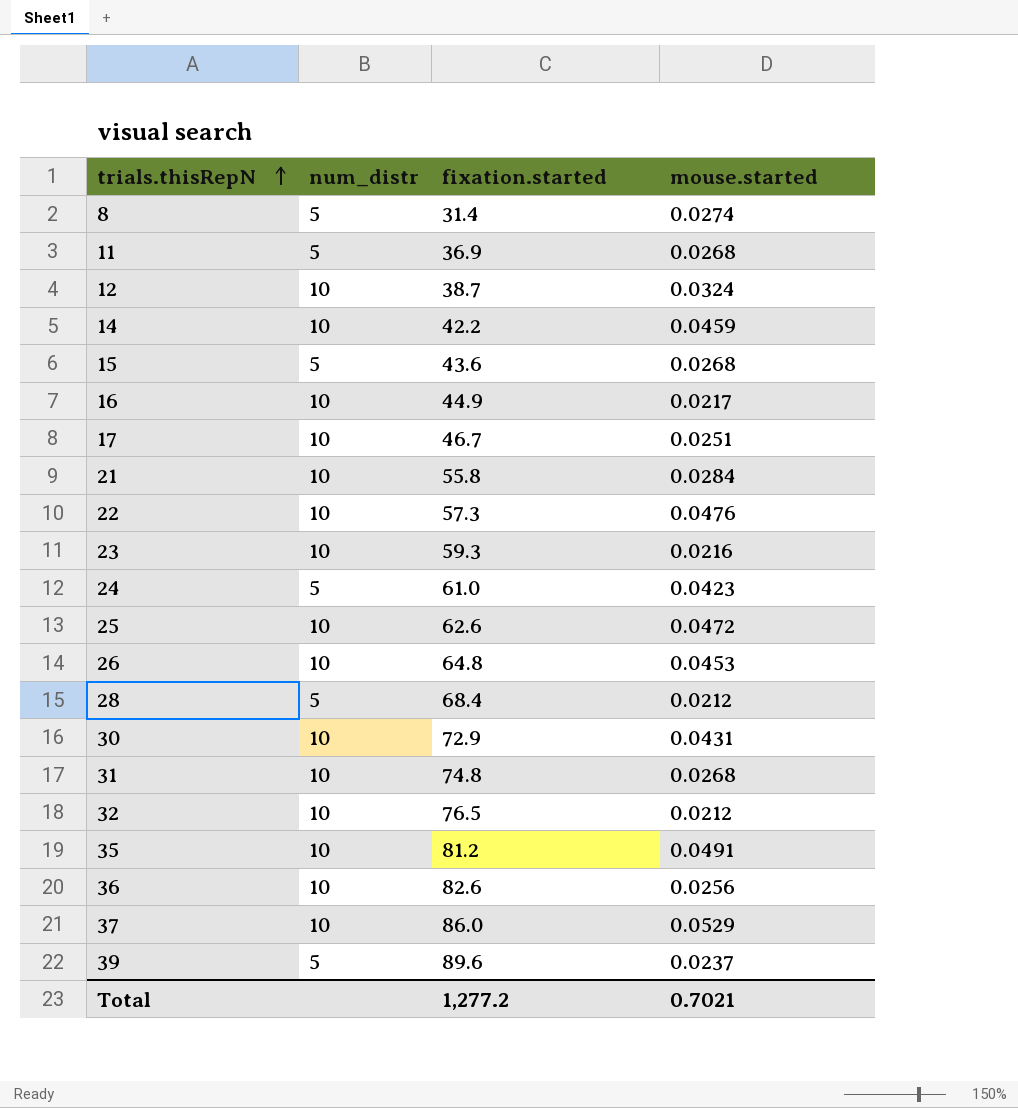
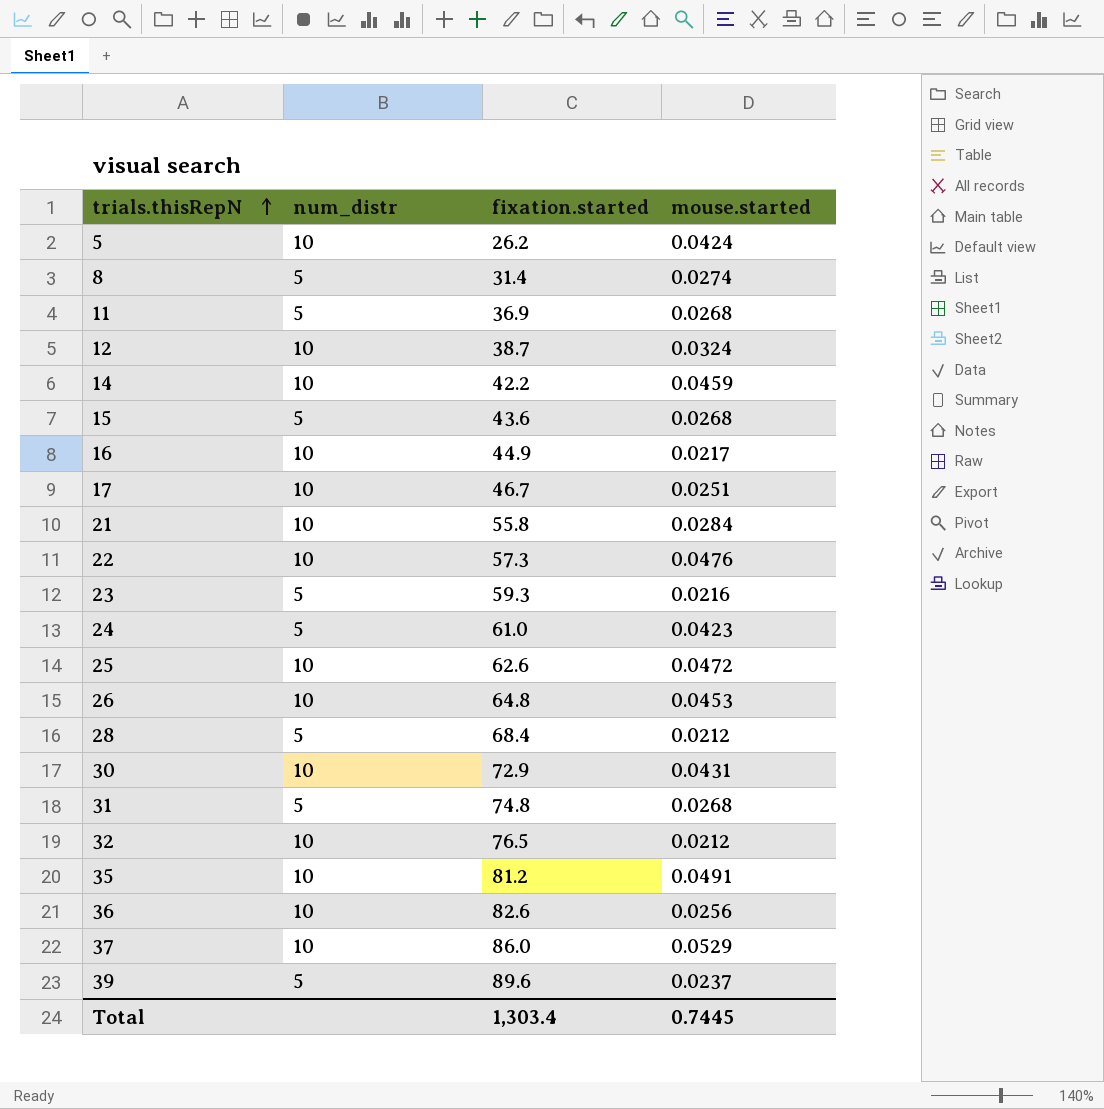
row 5: none -> 10 | 26.2 | 0.0424
23 | num_distr: 10 -> 5
31 | num_distr: 10 -> 5
Total | fixation.started: 1,277.2 -> 1,303.4
Total | mouse.started: 0.7021 -> 0.7445

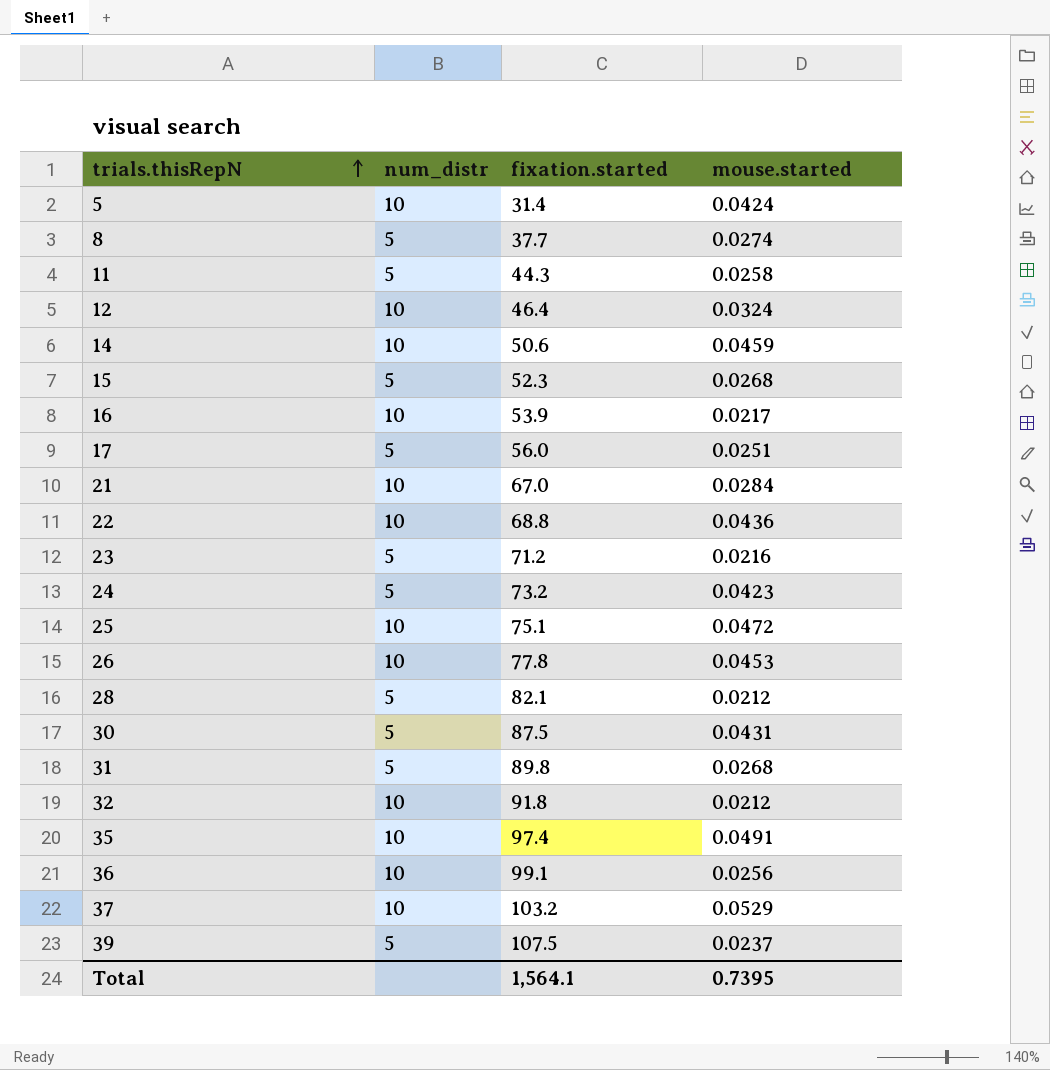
5 | fixation.started: 26.2 -> 31.4
8 | fixation.started: 31.4 -> 37.7
11 | fixation.started: 36.9 -> 44.3
11 | mouse.started: 0.0268 -> 0.0258
12 | fixation.started: 38.7 -> 46.4
14 | fixation.started: 42.2 -> 50.6
15 | fixation.started: 43.6 -> 52.3
16 | fixation.started: 44.9 -> 53.9
17 | num_distr: 10 -> 5
17 | fixation.started: 46.7 -> 56.0
21 | fixation.started: 55.8 -> 67.0
22 | fixation.started: 57.3 -> 68.8
22 | mouse.started: 0.0476 -> 0.0436
23 | fixation.started: 59.3 -> 71.2
24 | fixation.started: 61.0 -> 73.2
25 | fixation.started: 62.6 -> 75.1
26 | fixation.started: 64.8 -> 77.8
28 | fixation.started: 68.4 -> 82.1
30 | num_distr: 10 -> 5
30 | fixation.started: 72.9 -> 87.5
31 | fixation.started: 74.8 -> 89.8
32 | fixation.started: 76.5 -> 91.8
35 | fixation.started: 81.2 -> 97.4
36 | fixation.started: 82.6 -> 99.1
37 | fixation.started: 86.0 -> 103.2
39 | fixation.started: 89.6 -> 107.5
Total | fixation.started: 1,303.4 -> 1,564.1
Total | mouse.started: 0.7445 -> 0.7395

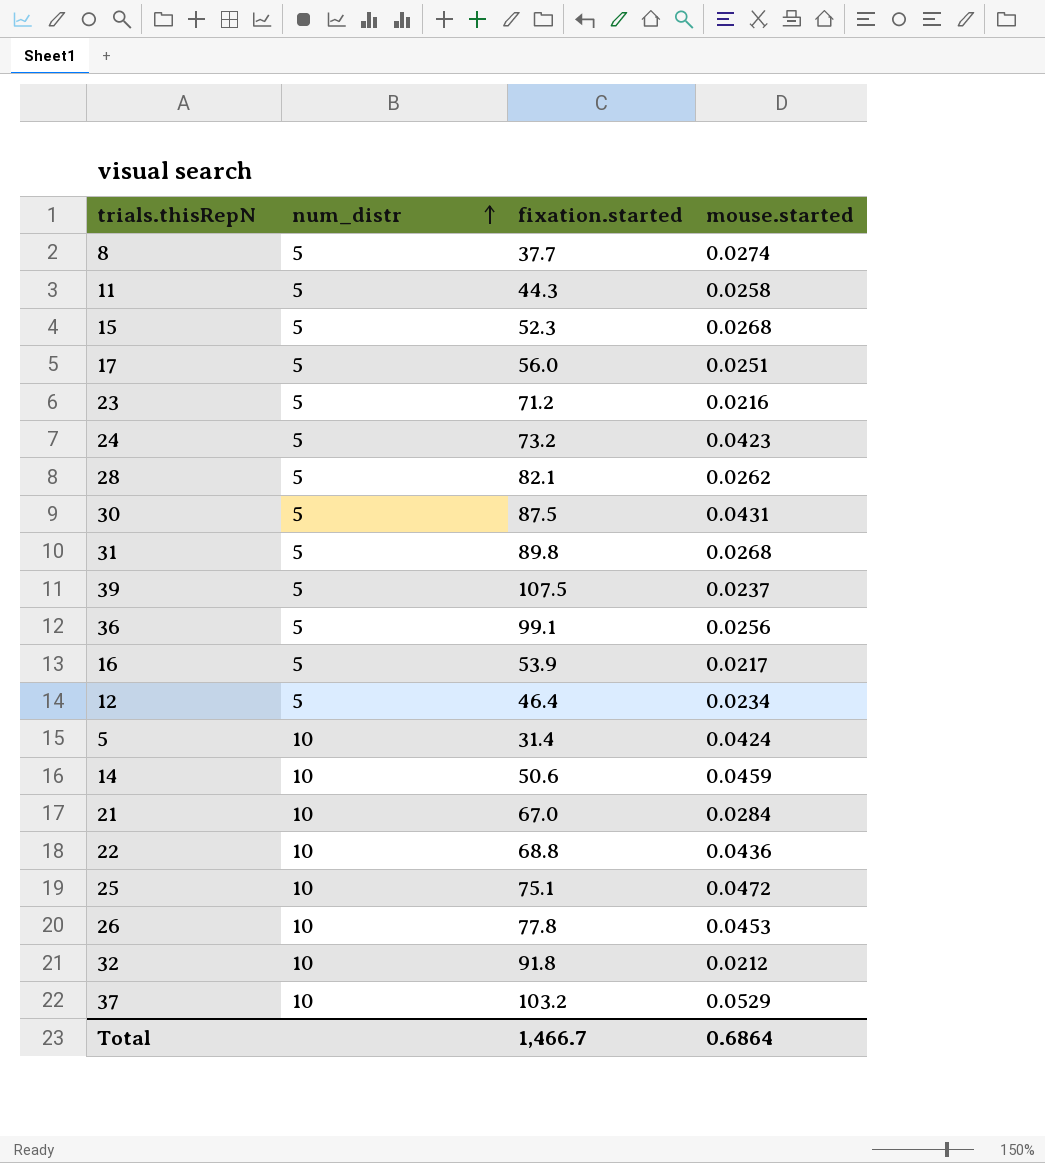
row order: trials.thisRepN ascending -> num_distr ascending
row 35: 10 | 97.4 | 0.0491 -> none
28 | mouse.started: 0.0212 -> 0.0262
36 | num_distr: 10 -> 5
16 | num_distr: 10 -> 5
12 | num_distr: 10 -> 5
12 | mouse.started: 0.0324 -> 0.0234
Total | fixation.started: 1,564.1 -> 1,466.7
Total | mouse.started: 0.7395 -> 0.6864

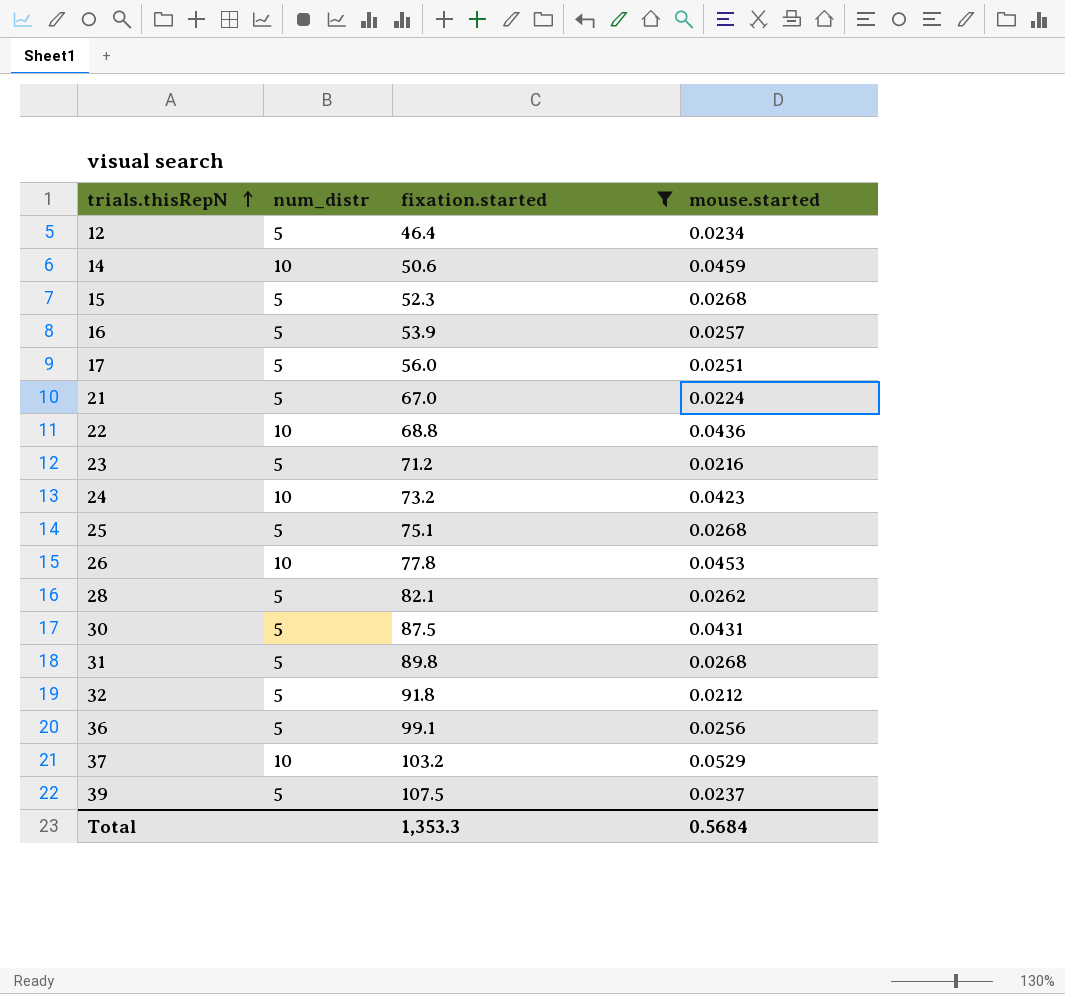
filter: none -> fixation.started >= 46.4
row order: num_distr ascending -> trials.thisRepN ascending
16 | mouse.started: 0.0217 -> 0.0257
21 | num_distr: 10 -> 5
21 | mouse.started: 0.0284 -> 0.0224
24 | num_distr: 5 -> 10
25 | num_distr: 10 -> 5
25 | mouse.started: 0.0472 -> 0.0268
32 | num_distr: 10 -> 5
Total | fixation.started: 1,466.7 -> 1,353.3
Total | mouse.started: 0.6864 -> 0.5684

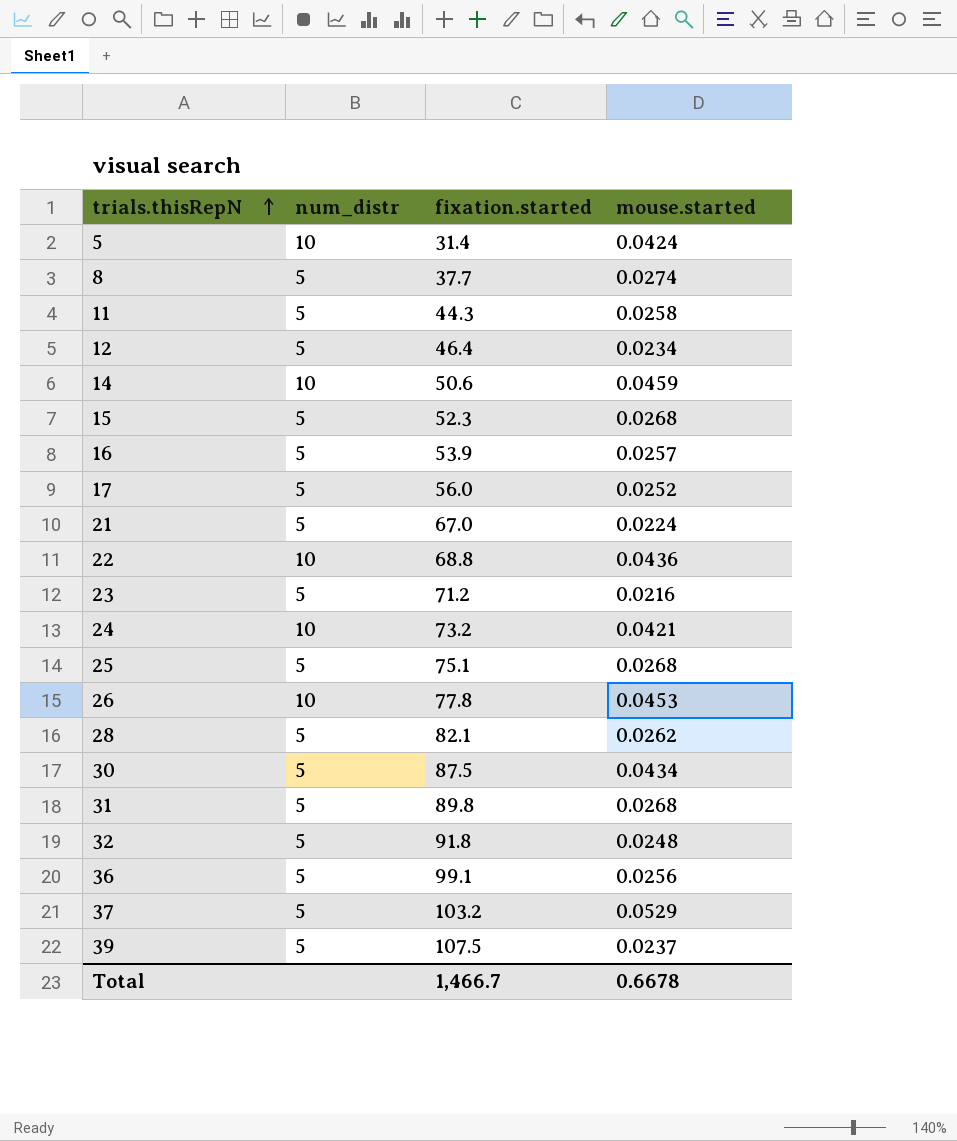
filter: fixation.started >= 46.4 -> none
17 | mouse.started: 0.0251 -> 0.0252
24 | mouse.started: 0.0423 -> 0.0421
30 | mouse.started: 0.0431 -> 0.0434
32 | mouse.started: 0.0212 -> 0.0248
37 | num_distr: 10 -> 5
Total | fixation.started: 1,353.3 -> 1,466.7
Total | mouse.started: 0.5684 -> 0.6678

